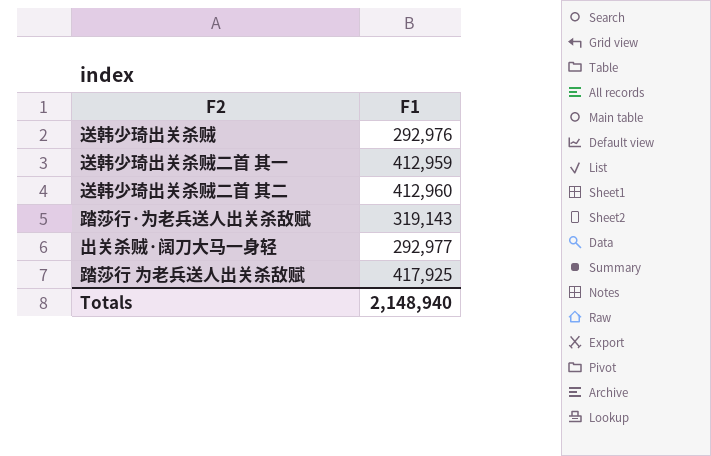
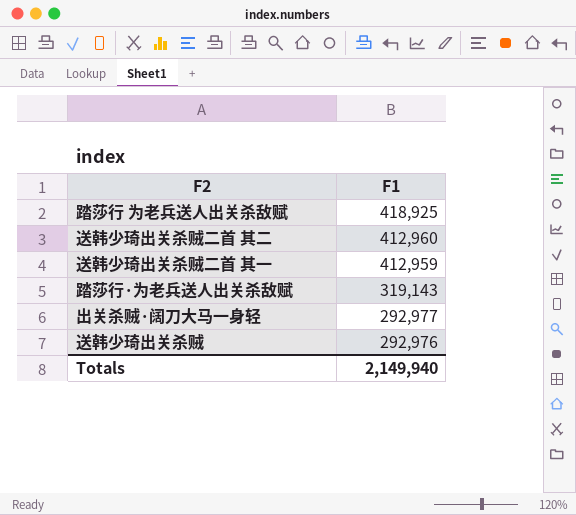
row order: none -> F1 descending
踏莎行 为老兵送人出关杀敌赋 | F1: 417,925 -> 418,925
Totals | F1: 2,148,940 -> 2,149,940

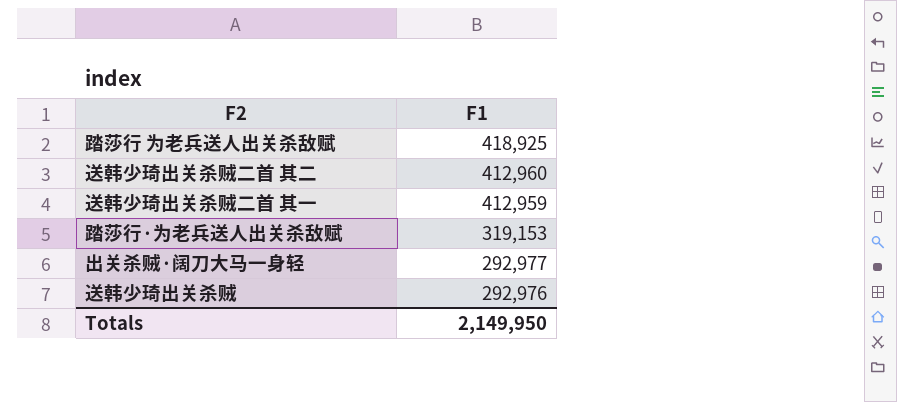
踏莎行·为老兵送人出关杀敌赋 | F1: 319,143 -> 319,153
Totals | F1: 2,149,940 -> 2,149,950

